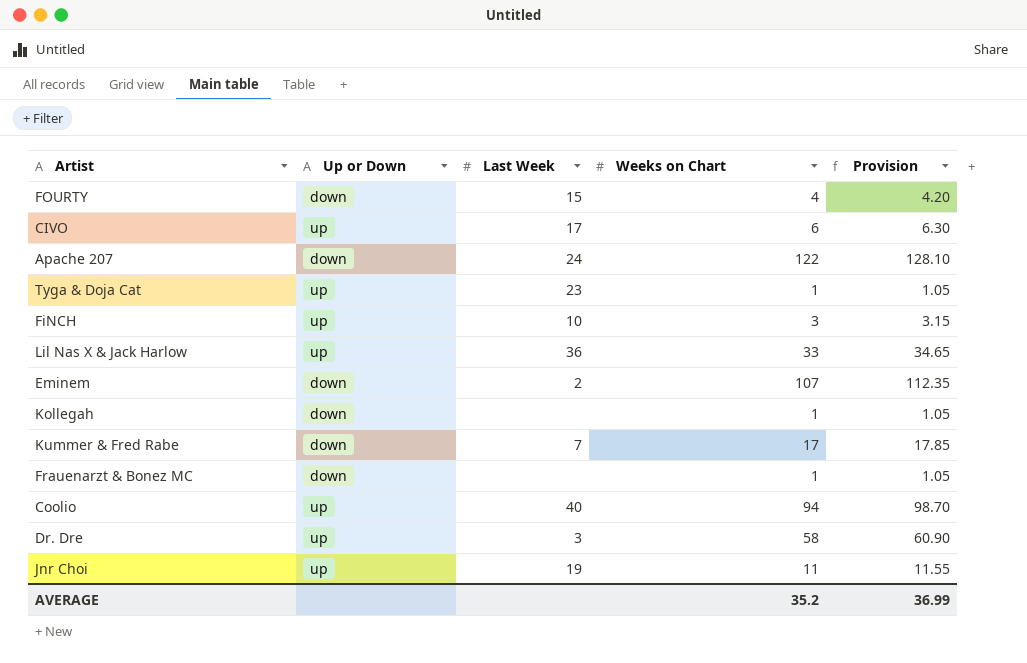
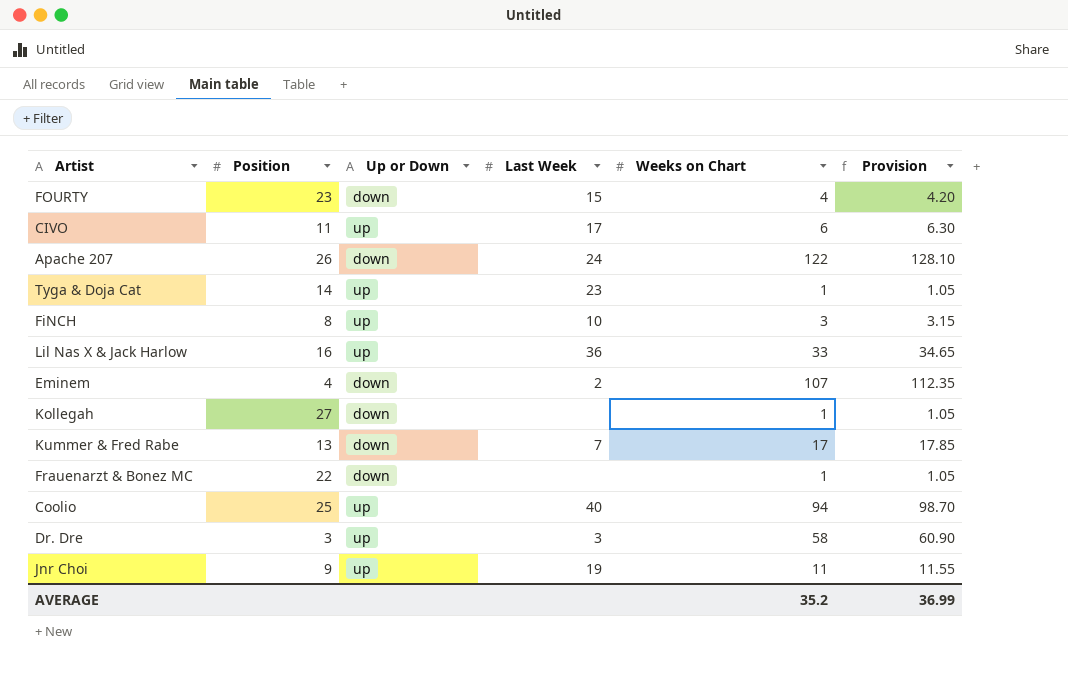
column Position | position: none -> 2

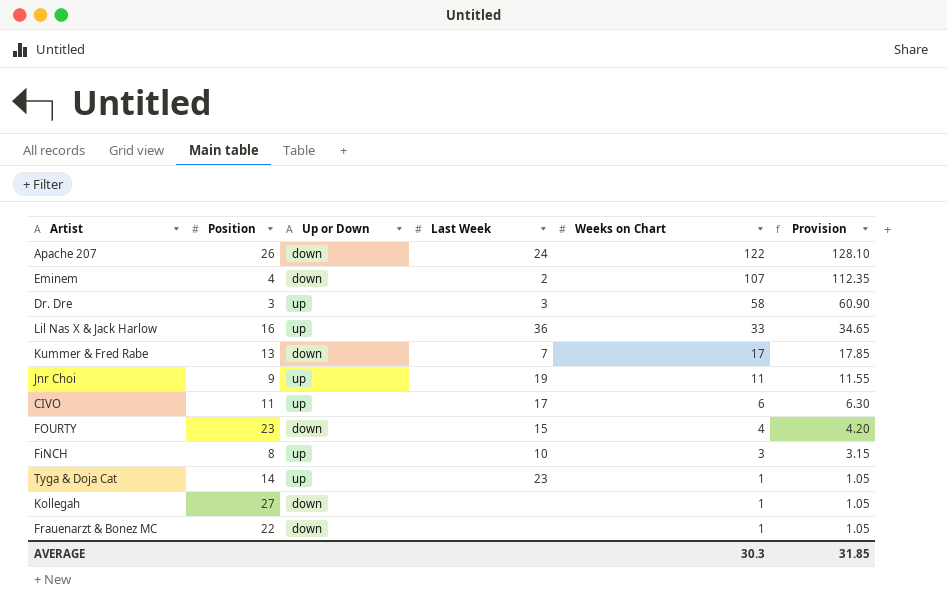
row order: none -> Weeks on Chart descending
row Coolio: 25 | up | 40 | 94 | 98.70 -> none
AVERAGE | Weeks on Chart: 35.2 -> 30.3
AVERAGE | Provision: 36.99 -> 31.85

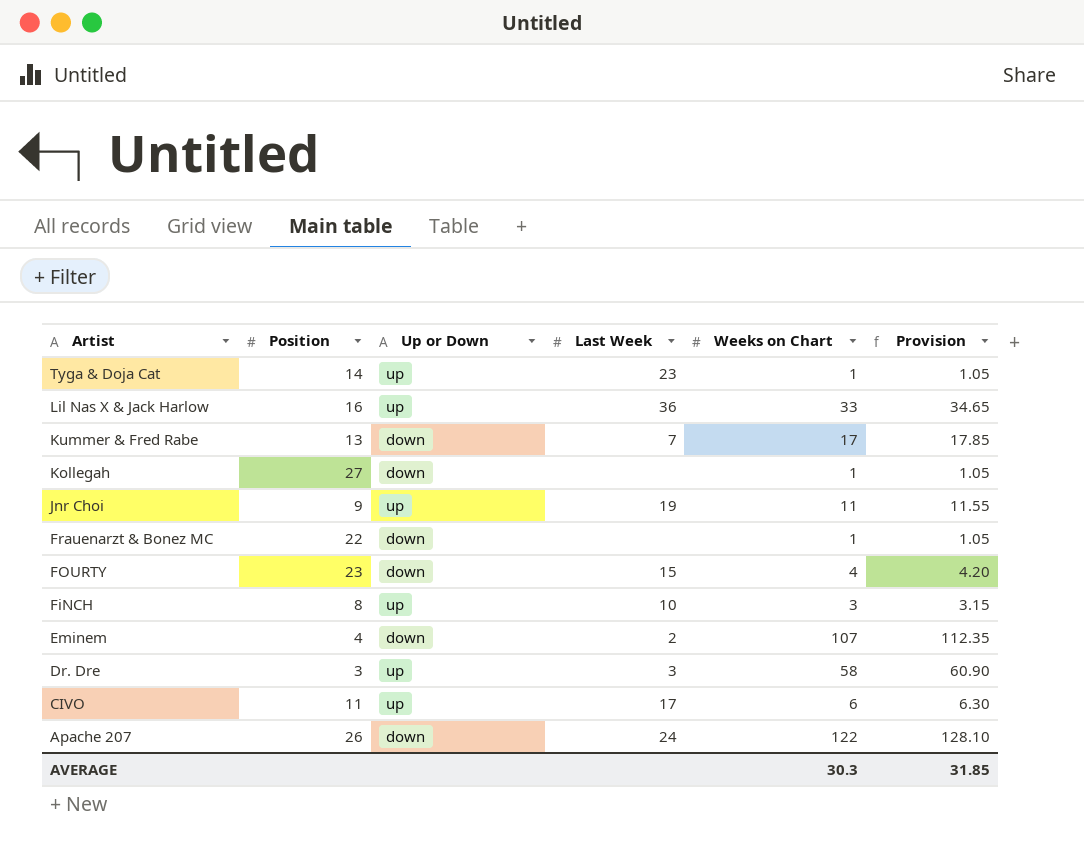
row order: Weeks on Chart descending -> Artist descending

